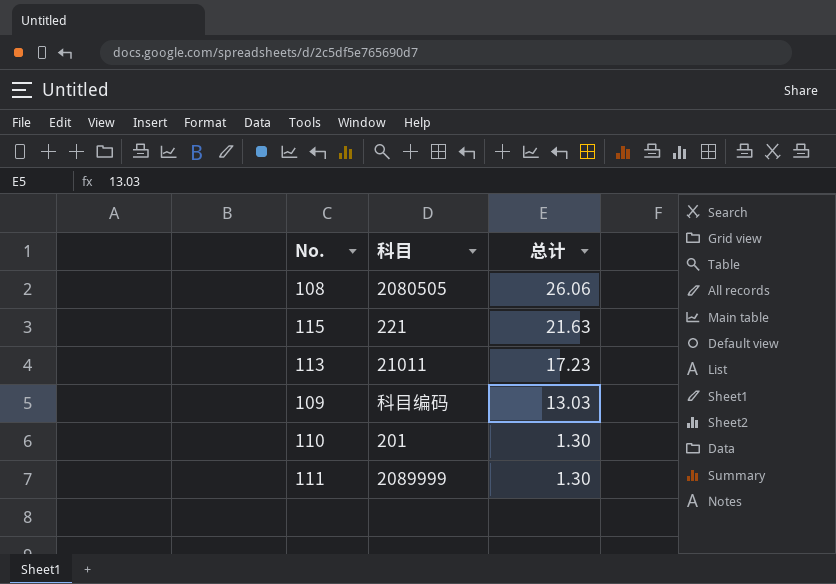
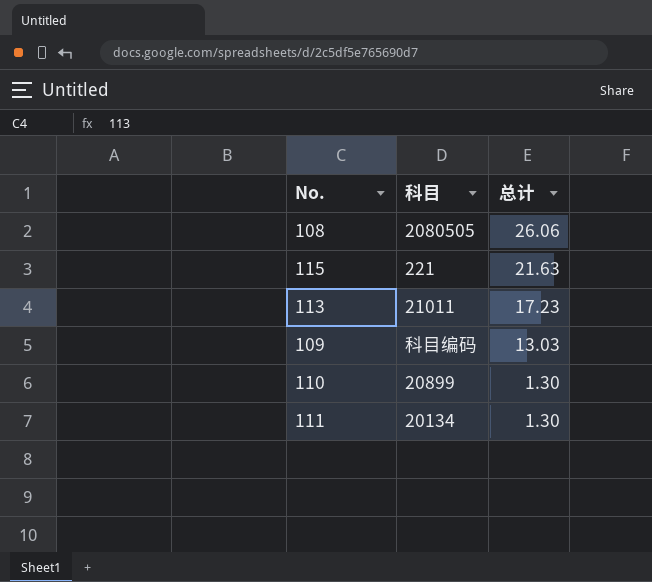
110 | 科目: 201 -> 20899
111 | 科目: 2089999 -> 20134

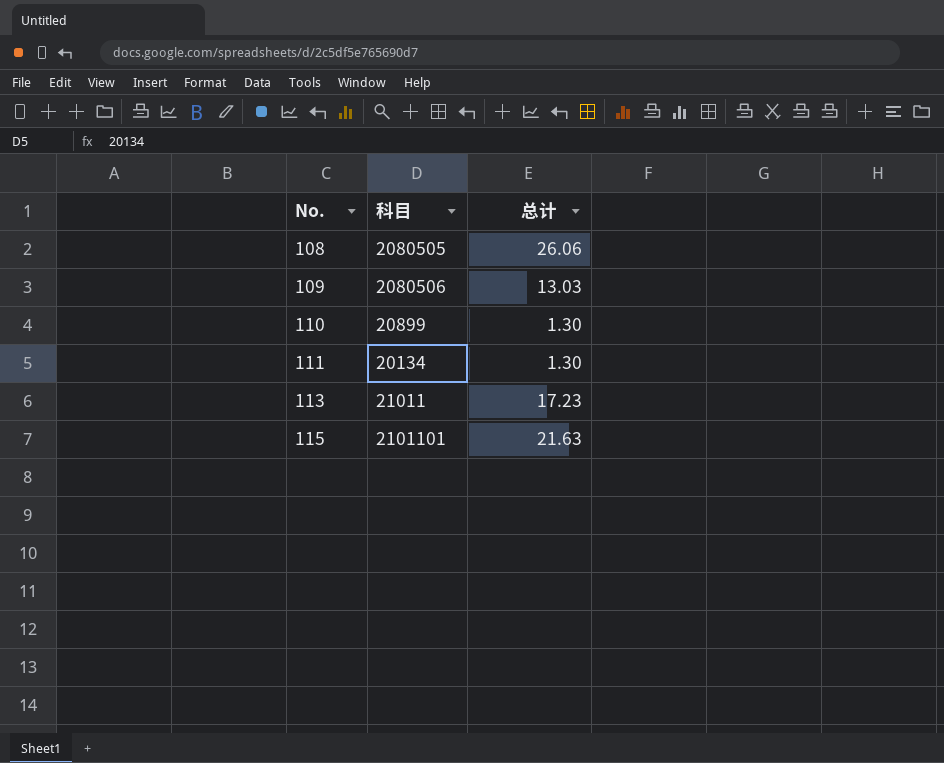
row order: 总计 descending -> No. ascending
109 | 科目: 科目编码 -> 2080506
115 | 科目: 221 -> 2101101

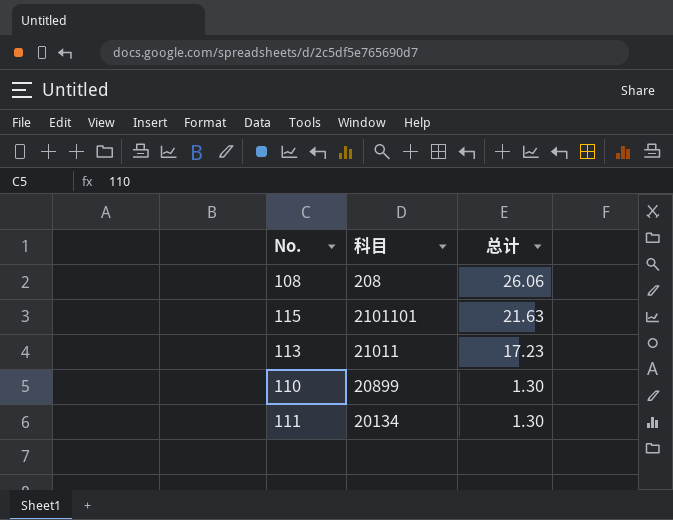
row order: No. ascending -> 总计 descending
row 109: 2080506 | 13.03 -> none
108 | 科目: 2080505 -> 208

